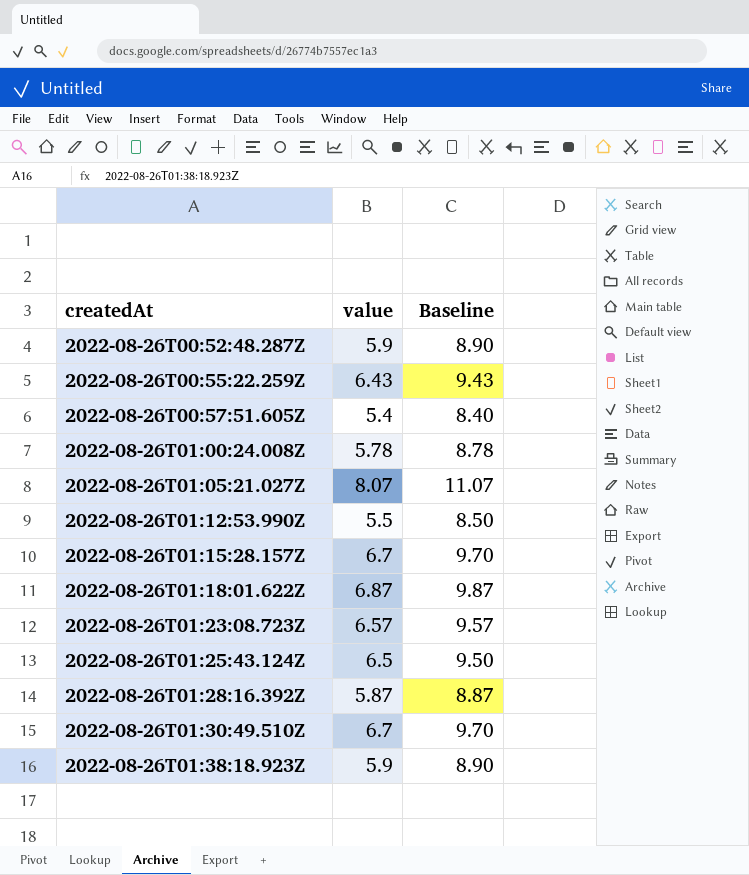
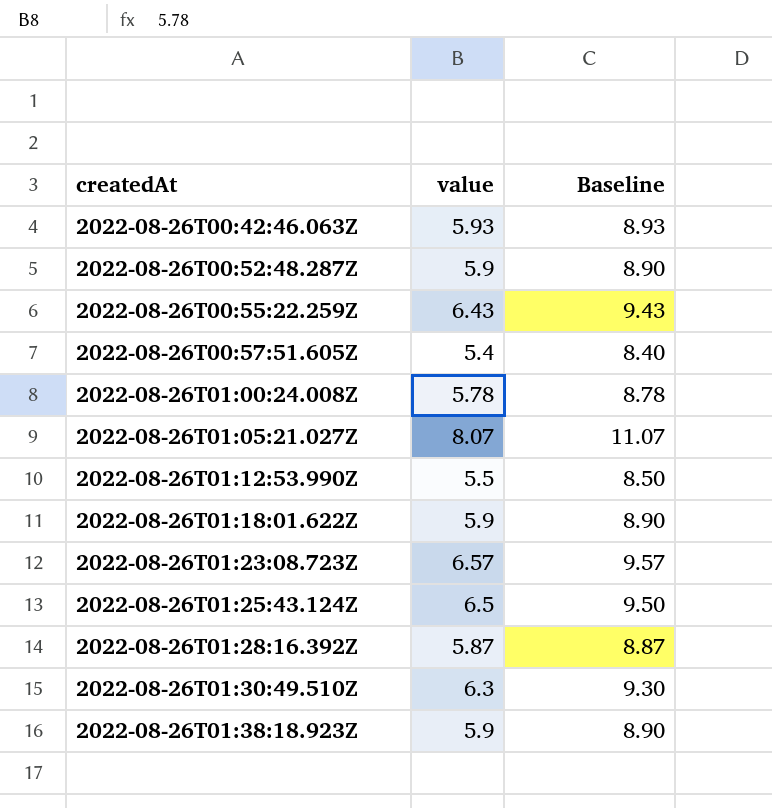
row 2022-08-26T01:15:28.157Z: 6.7 | 9.70 -> none
row 2022-08-26T00:42:46.063Z: none -> 5.93 | 8.93
2022-08-26T01:18:01.622Z | value: 6.87 -> 5.9
2022-08-26T01:18:01.622Z | Baseline: 9.87 -> 8.90
2022-08-26T01:30:49.510Z | value: 6.7 -> 6.3
2022-08-26T01:30:49.510Z | Baseline: 9.70 -> 9.30

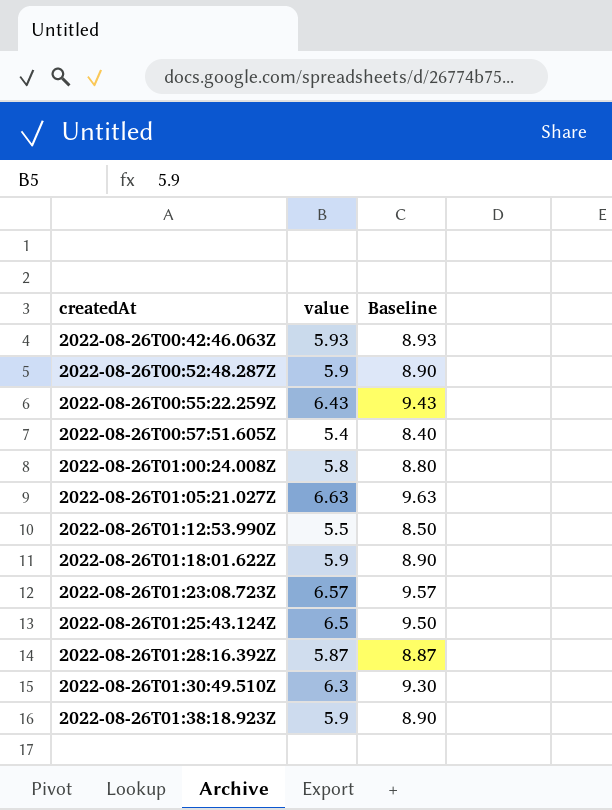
2022-08-26T01:00:24.008Z | value: 5.78 -> 5.8
2022-08-26T01:00:24.008Z | Baseline: 8.78 -> 8.80
2022-08-26T01:05:21.027Z | value: 8.07 -> 6.63
2022-08-26T01:05:21.027Z | Baseline: 11.07 -> 9.63

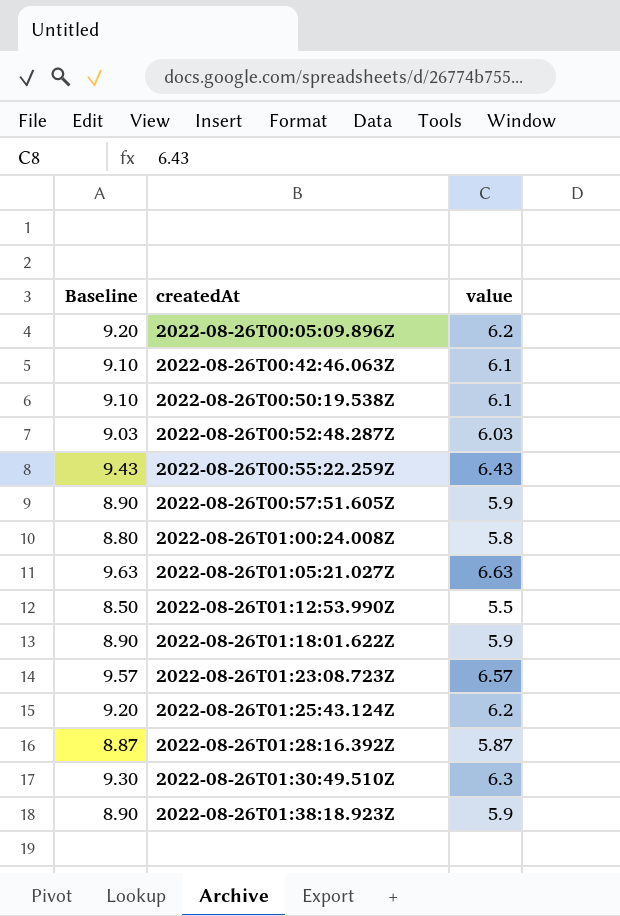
column Baseline | position: 3 -> 1
row 2022-08-26T00:05:09.896Z: none -> 9.20 | 6.2
2022-08-26T00:42:46.063Z | Baseline: 8.93 -> 9.10
2022-08-26T00:42:46.063Z | value: 5.93 -> 6.1
row 2022-08-26T00:50:19.538Z: none -> 9.10 | 6.1
2022-08-26T00:52:48.287Z | Baseline: 8.90 -> 9.03
2022-08-26T00:52:48.287Z | value: 5.9 -> 6.03
2022-08-26T00:57:51.605Z | Baseline: 8.40 -> 8.90
2022-08-26T00:57:51.605Z | value: 5.4 -> 5.9
2022-08-26T01:25:43.124Z | Baseline: 9.50 -> 9.20
2022-08-26T01:25:43.124Z | value: 6.5 -> 6.2

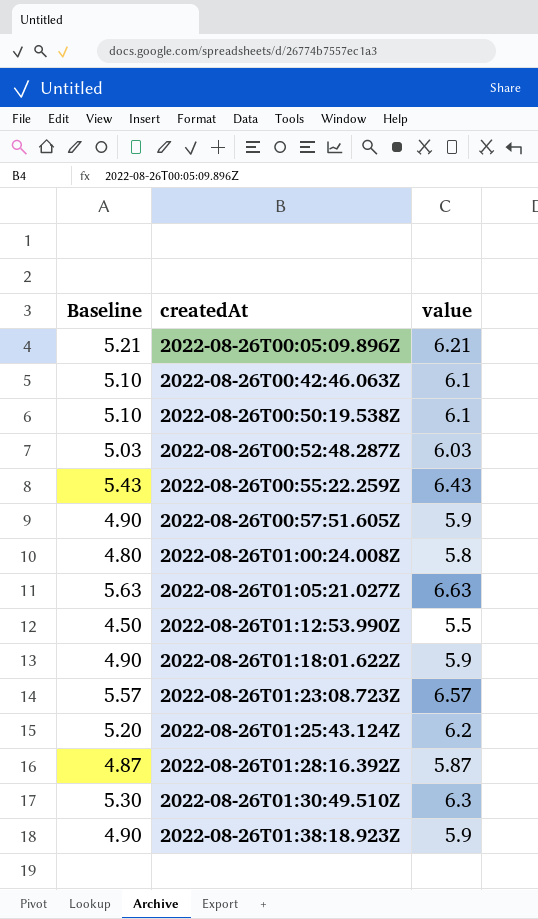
column Baseline | formula: [value] + 3 -> [value] - 1
2022-08-26T00:05:09.896Z | value: 6.2 -> 6.21

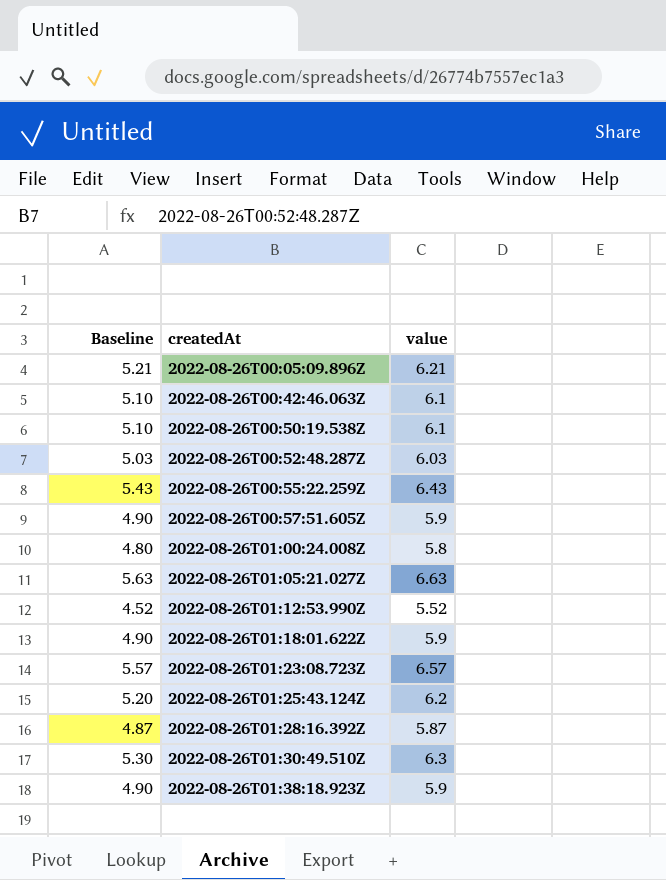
2022-08-26T01:12:53.990Z | Baseline: 4.50 -> 4.52
2022-08-26T01:12:53.990Z | value: 5.5 -> 5.52

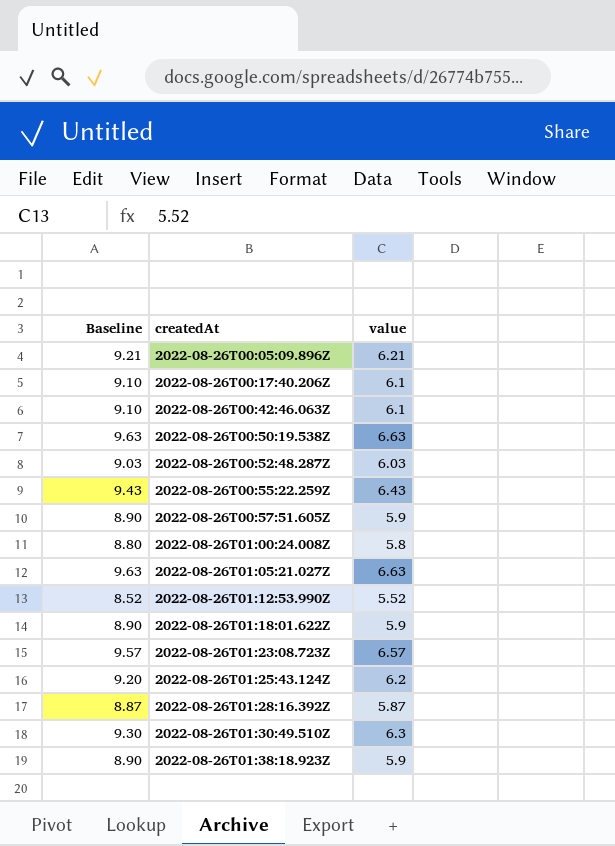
column Baseline | formula: [value] - 1 -> [value] + 3
row 2022-08-26T00:17:40.206Z: none -> 9.10 | 6.1
2022-08-26T00:50:19.538Z | value: 6.1 -> 6.63

